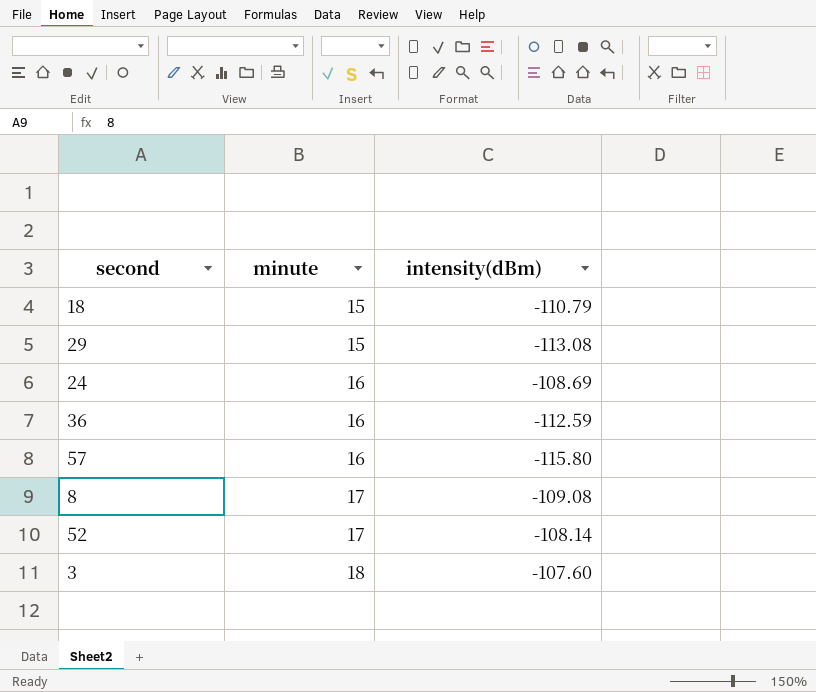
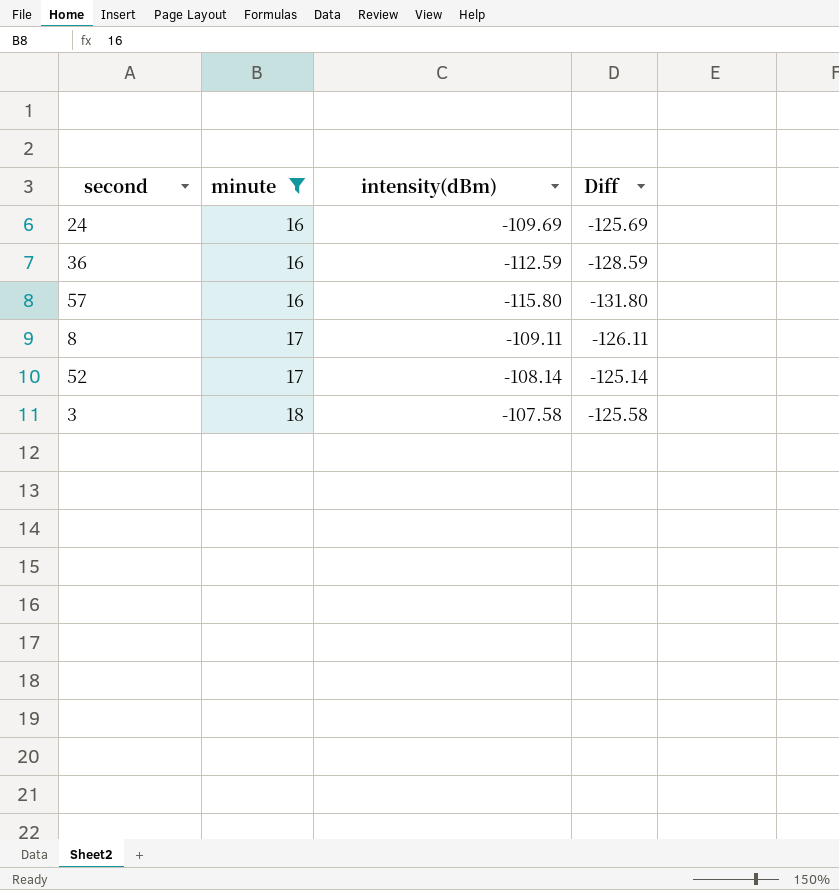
filter: none -> minute != 15
column Diff | formula: none -> [intensity(dBm)] - [minute]
24 | intensity(dBm): -108.69 -> -109.69
8 | intensity(dBm): -109.08 -> -109.11
3 | intensity(dBm): -107.60 -> -107.58

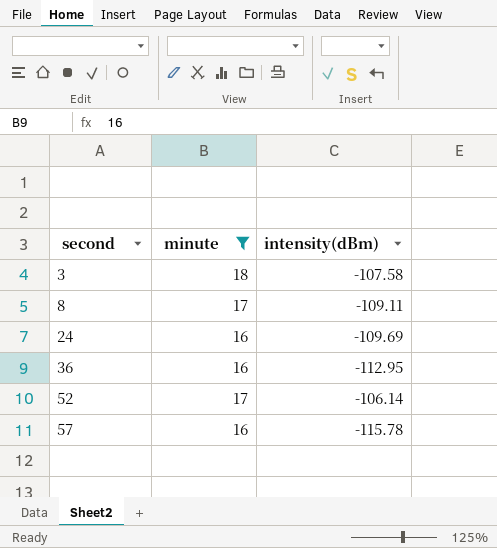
row order: minute ascending -> second ascending
column Diff | formula: [intensity(dBm)] - [minute] -> none
36 | intensity(dBm): -112.59 -> -112.95
52 | intensity(dBm): -108.14 -> -106.14
57 | intensity(dBm): -115.80 -> -115.78

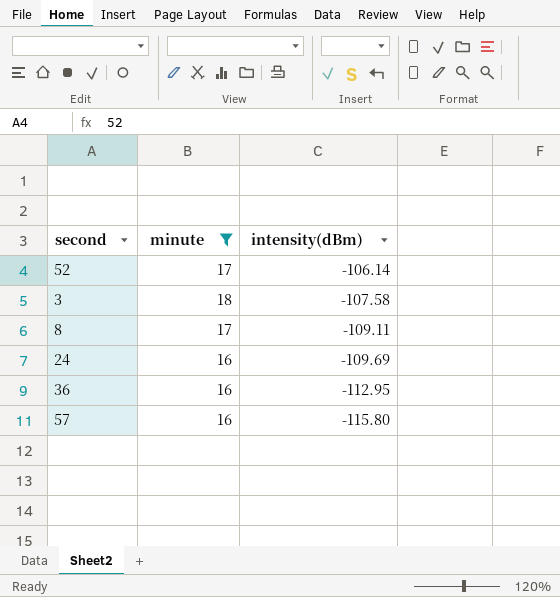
row order: second ascending -> intensity(dBm) descending
57 | intensity(dBm): -115.78 -> -115.80

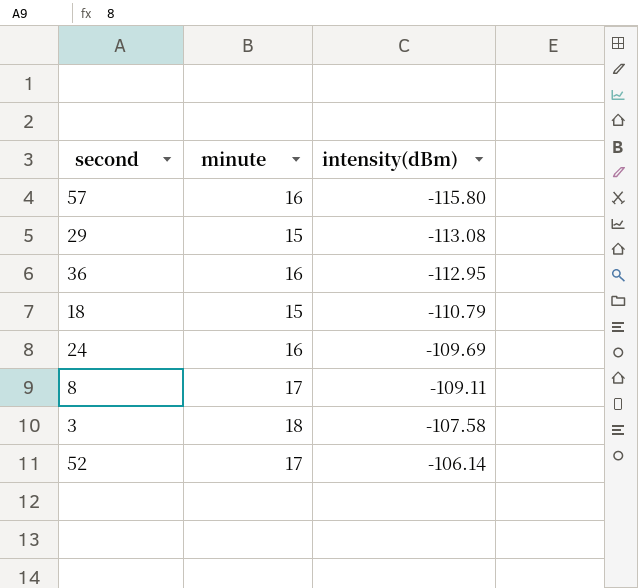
filter: minute != 15 -> none
row order: intensity(dBm) descending -> intensity(dBm) ascending

